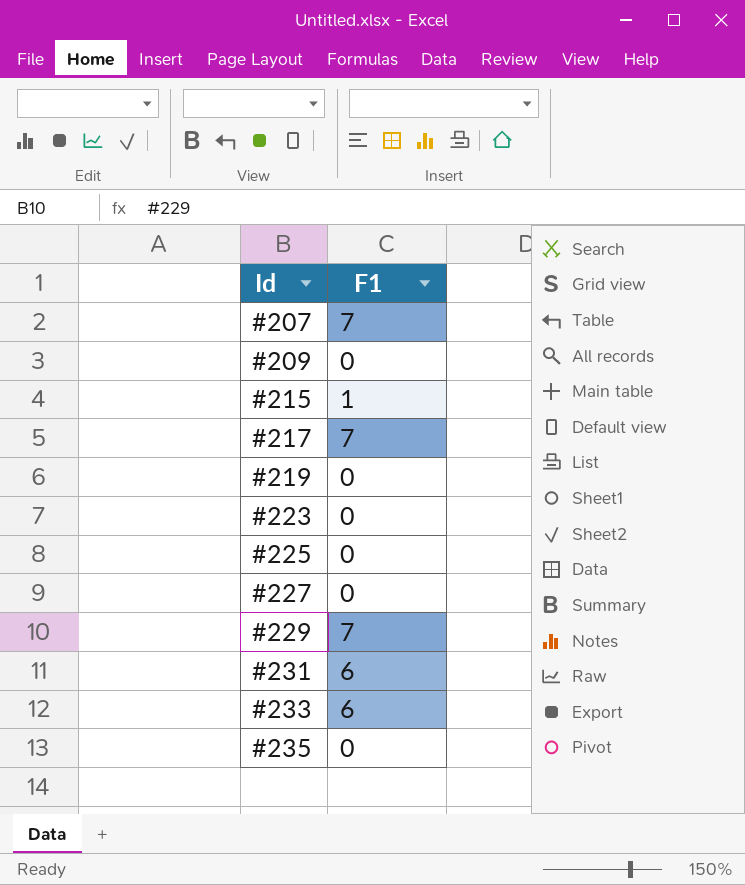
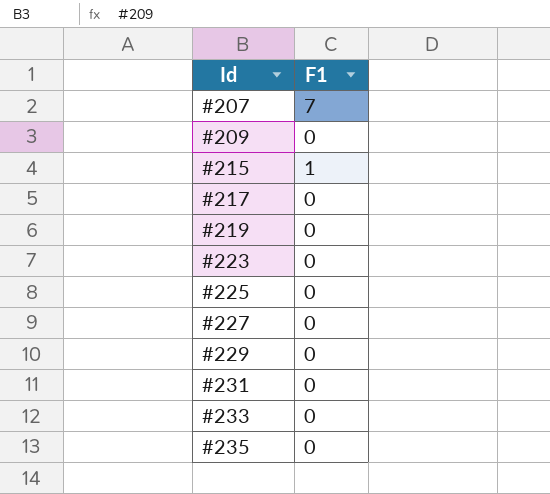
#217 | F1: 7 -> 0
#229 | F1: 7 -> 0
#231 | F1: 6 -> 0
#233 | F1: 6 -> 0

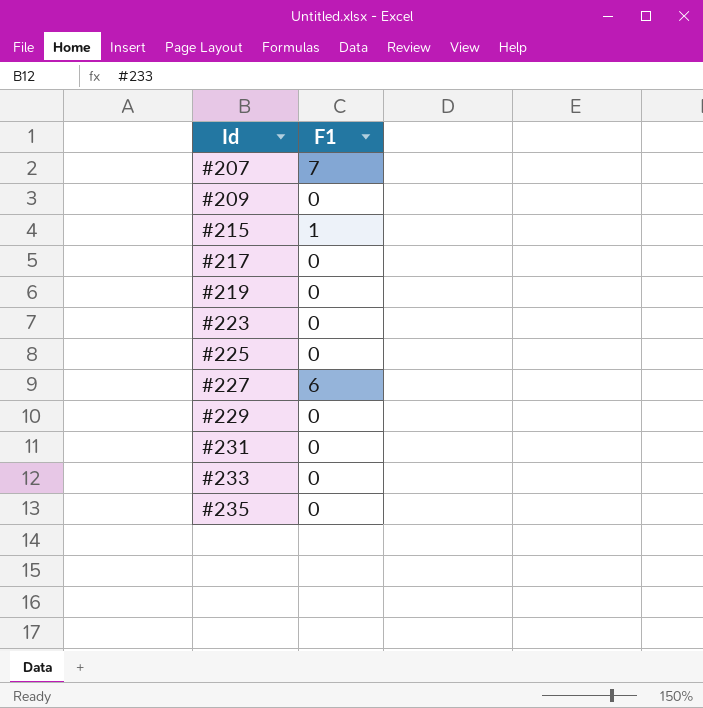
#227 | F1: 0 -> 6

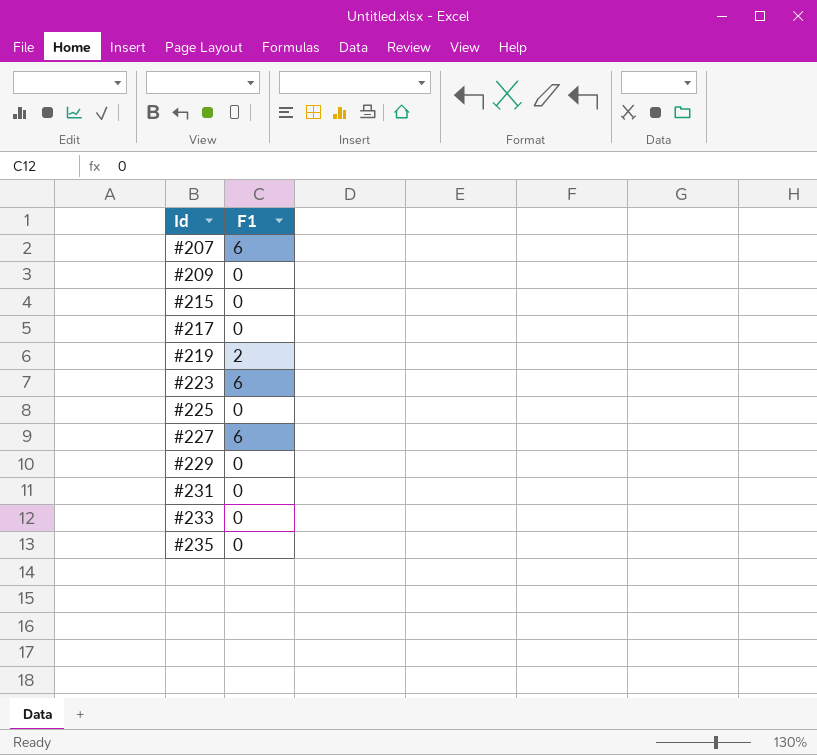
#207 | F1: 7 -> 6
#215 | F1: 1 -> 0
#219 | F1: 0 -> 2
#223 | F1: 0 -> 6

